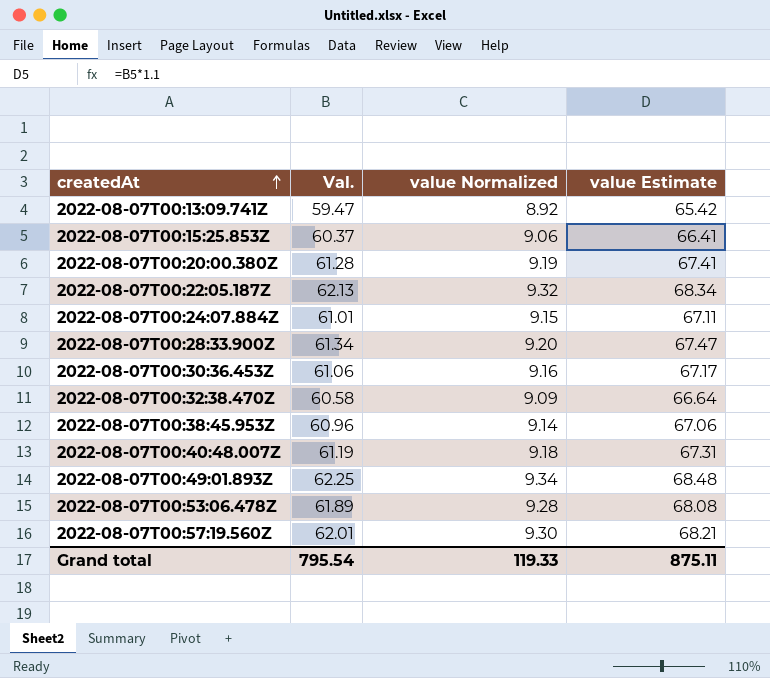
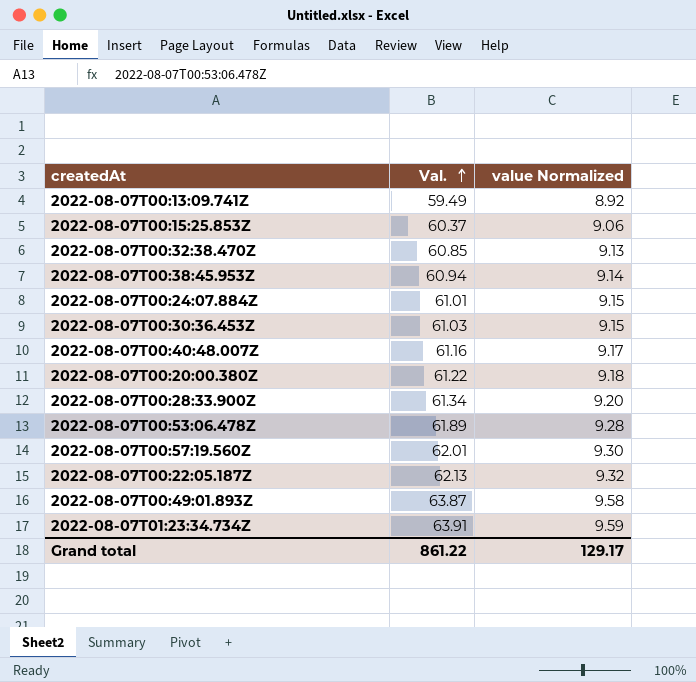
row order: createdAt ascending -> Val. ascending
column value Estimate | formula: [Val.] * 1.1 -> none
2022-08-07T00:13:09.741Z | Val.: 59.47 -> 59.49
2022-08-07T00:32:38.470Z | Val.: 60.58 -> 60.85
2022-08-07T00:32:38.470Z | value Normalized: 9.09 -> 9.13
2022-08-07T00:38:45.953Z | Val.: 60.96 -> 60.94
2022-08-07T00:30:36.453Z | Val.: 61.06 -> 61.03
2022-08-07T00:30:36.453Z | value Normalized: 9.16 -> 9.15
2022-08-07T00:40:48.007Z | Val.: 61.19 -> 61.16
2022-08-07T00:40:48.007Z | value Normalized: 9.18 -> 9.17
2022-08-07T00:20:00.380Z | Val.: 61.28 -> 61.22
2022-08-07T00:20:00.380Z | value Normalized: 9.19 -> 9.18
2022-08-07T00:49:01.893Z | Val.: 62.25 -> 63.87
2022-08-07T00:49:01.893Z | value Normalized: 9.34 -> 9.58
row 2022-08-07T01:23:34.734Z: none -> 63.91 | 9.59
Grand total | Val.: 795.54 -> 861.22
Grand total | value Normalized: 119.33 -> 129.17

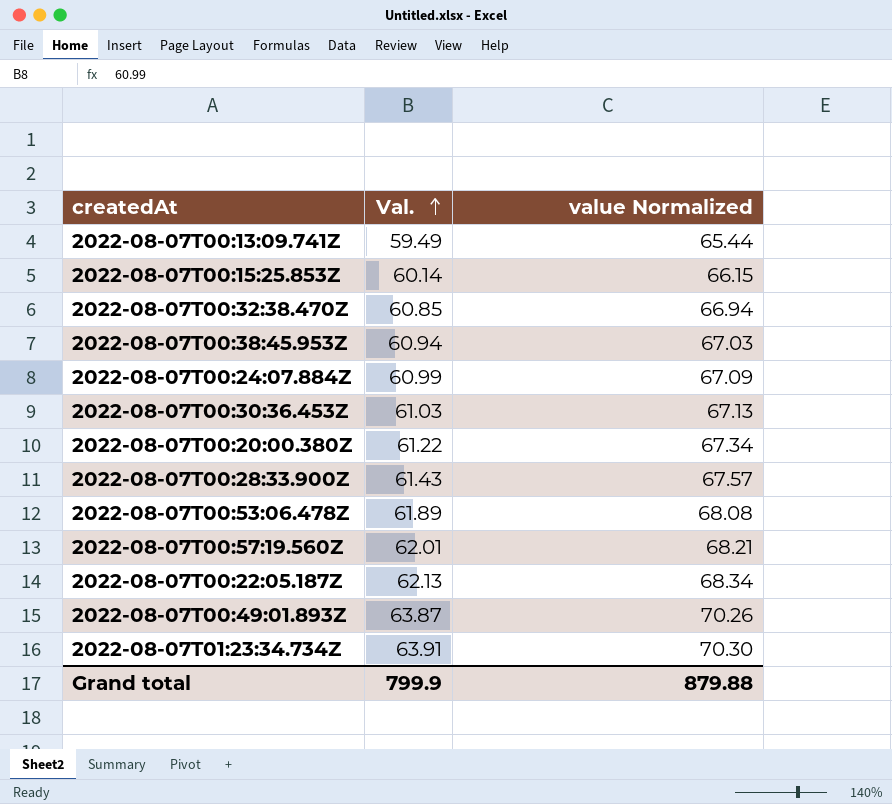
column value Normalized | formula: [Val.] * 0.15 -> [Val.] * 1.1
row 2022-08-07T00:40:48.007Z: 61.16 | 9.17 -> none
2022-08-07T00:15:25.853Z | Val.: 60.37 -> 60.14
2022-08-07T00:24:07.884Z | Val.: 61.01 -> 60.99
2022-08-07T00:28:33.900Z | Val.: 61.34 -> 61.43
Grand total | Val.: 861.22 -> 799.9
Grand total | value Normalized: 129.17 -> 879.88

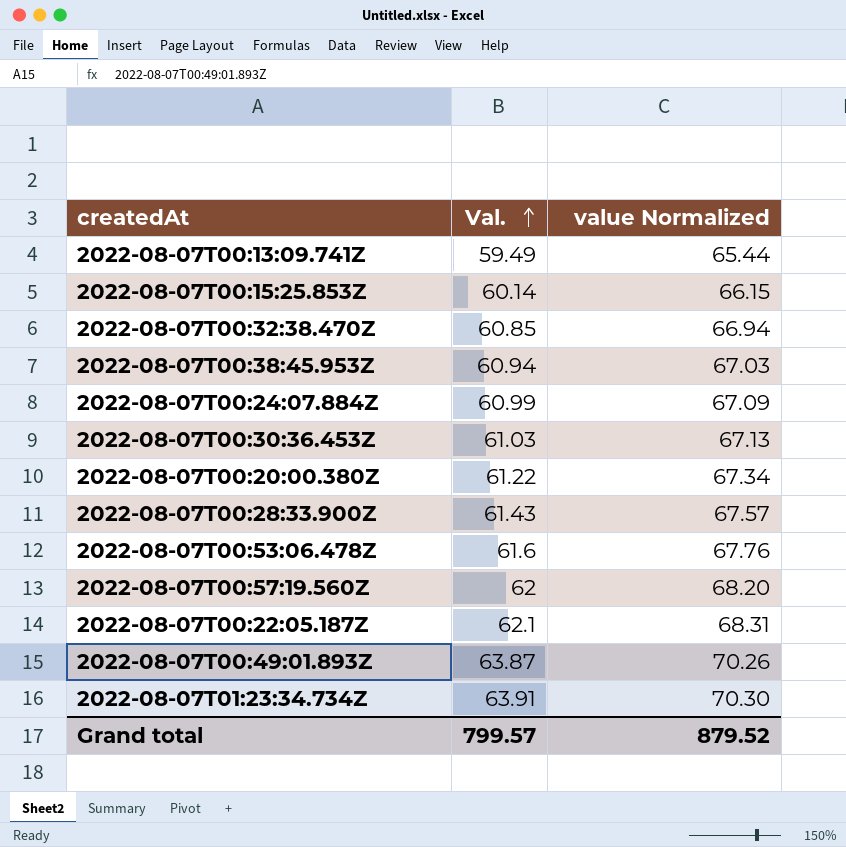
2022-08-07T00:53:06.478Z | Val.: 61.89 -> 61.6
2022-08-07T00:53:06.478Z | value Normalized: 68.08 -> 67.76
2022-08-07T00:57:19.560Z | Val.: 62.01 -> 62
2022-08-07T00:57:19.560Z | value Normalized: 68.21 -> 68.20
2022-08-07T00:22:05.187Z | Val.: 62.13 -> 62.1
2022-08-07T00:22:05.187Z | value Normalized: 68.34 -> 68.31
Grand total | Val.: 799.9 -> 799.57
Grand total | value Normalized: 879.88 -> 879.52

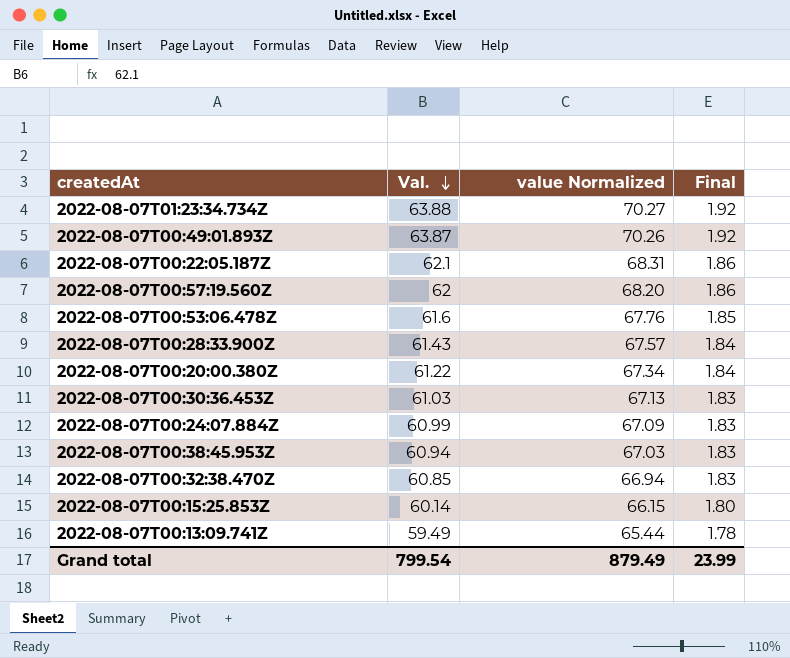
row order: Val. ascending -> Val. descending
column Final | formula: none -> [Val.] * 0.03
2022-08-07T01:23:34.734Z | Val.: 63.91 -> 63.88
2022-08-07T01:23:34.734Z | value Normalized: 70.30 -> 70.27
Grand total | Val.: 799.57 -> 799.54
Grand total | value Normalized: 879.52 -> 879.49

